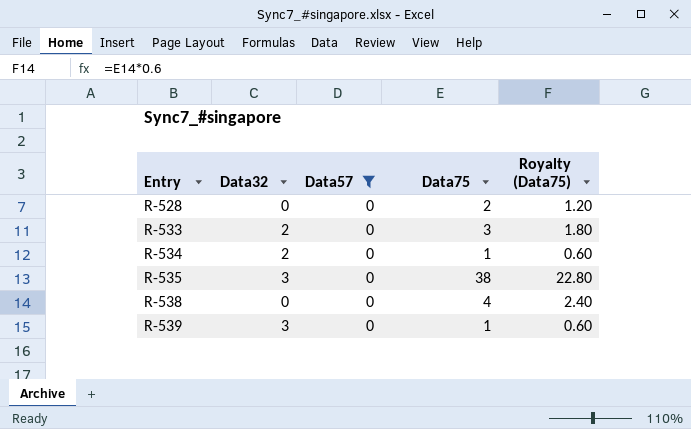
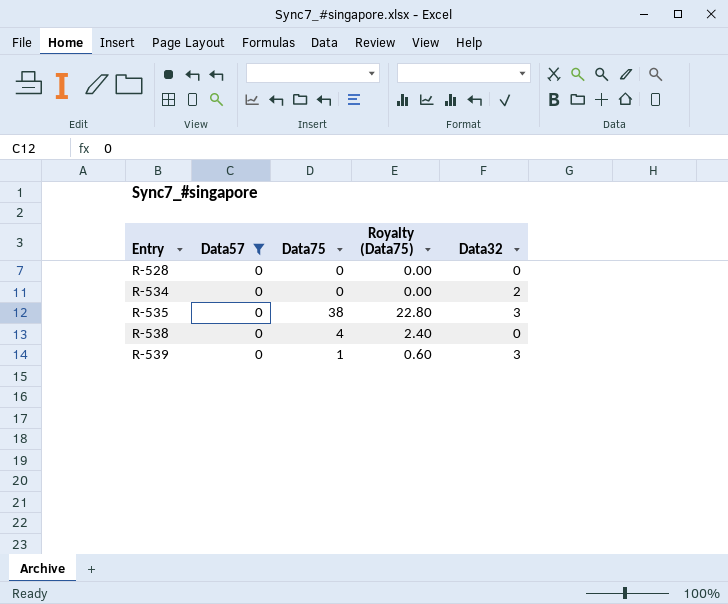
column Data32 | position: 2 -> 5
row R-533: 2 | 0 | 3 | 1.80 -> none
R-528 | Data75: 2 -> 0
R-528 | Royalty (Data75): 1.20 -> 0.00
R-534 | Data75: 1 -> 0
R-534 | Royalty (Data75): 0.60 -> 0.00

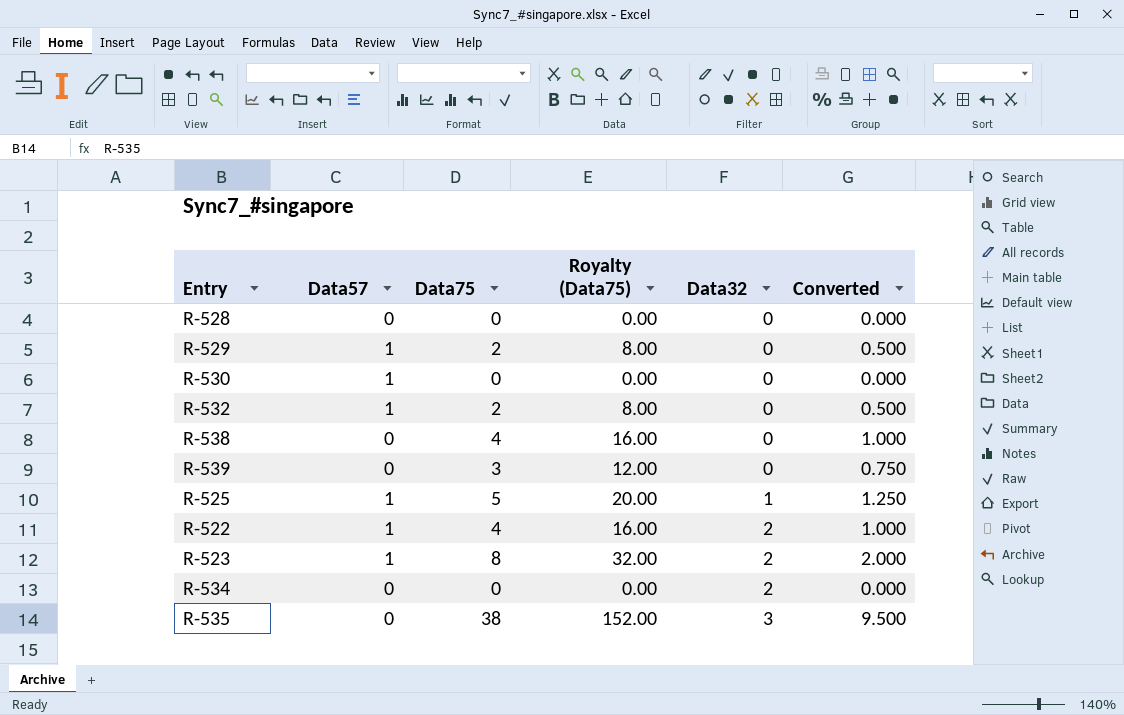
filter: Data57 = 0 -> none
row order: Entry ascending -> Data32 ascending
column Royalty (Data75) | formula: [Data75] * 0.6 -> [Data75] * 4
column Converted | formula: none -> [Data75] * 0.25
R-539 | Data75: 1 -> 3
R-539 | Data32: 3 -> 0

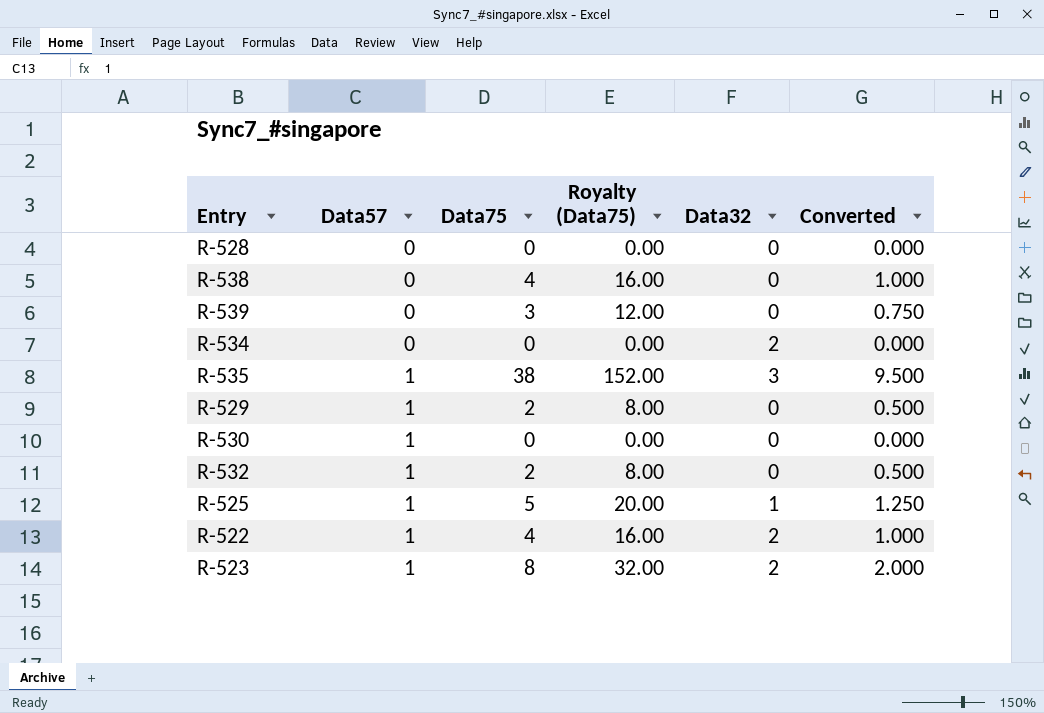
row order: Data32 ascending -> Data57 ascending
R-535 | Data57: 0 -> 1

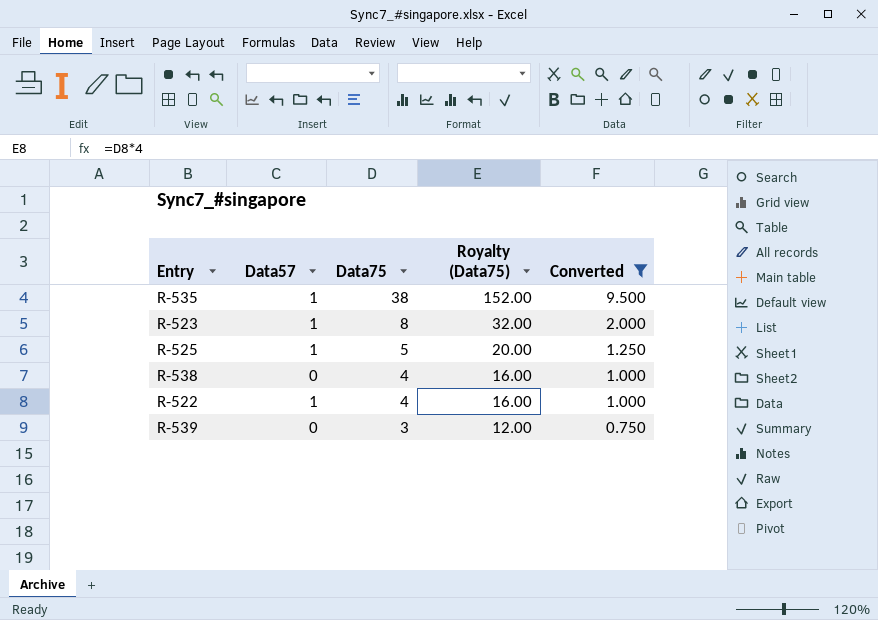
filter: none -> Converted >= 0.750
row order: Data57 ascending -> Data75 descending
column Data32 | position: 5 -> none

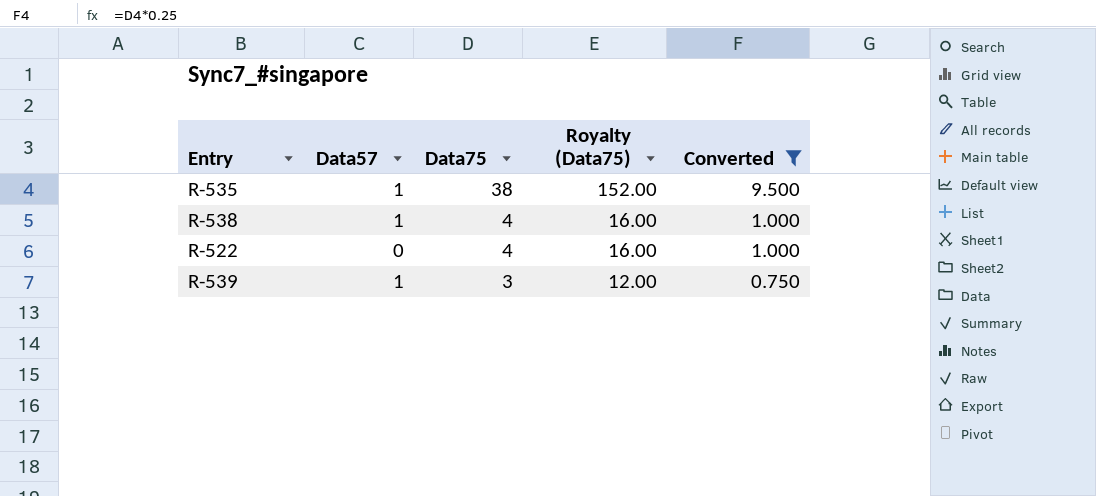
row R-523: 1 | 8 | 32.00 | 2.000 -> none
row R-525: 1 | 5 | 20.00 | 1.250 -> none
R-538 | Data57: 0 -> 1
R-522 | Data57: 1 -> 0
R-539 | Data57: 0 -> 1

